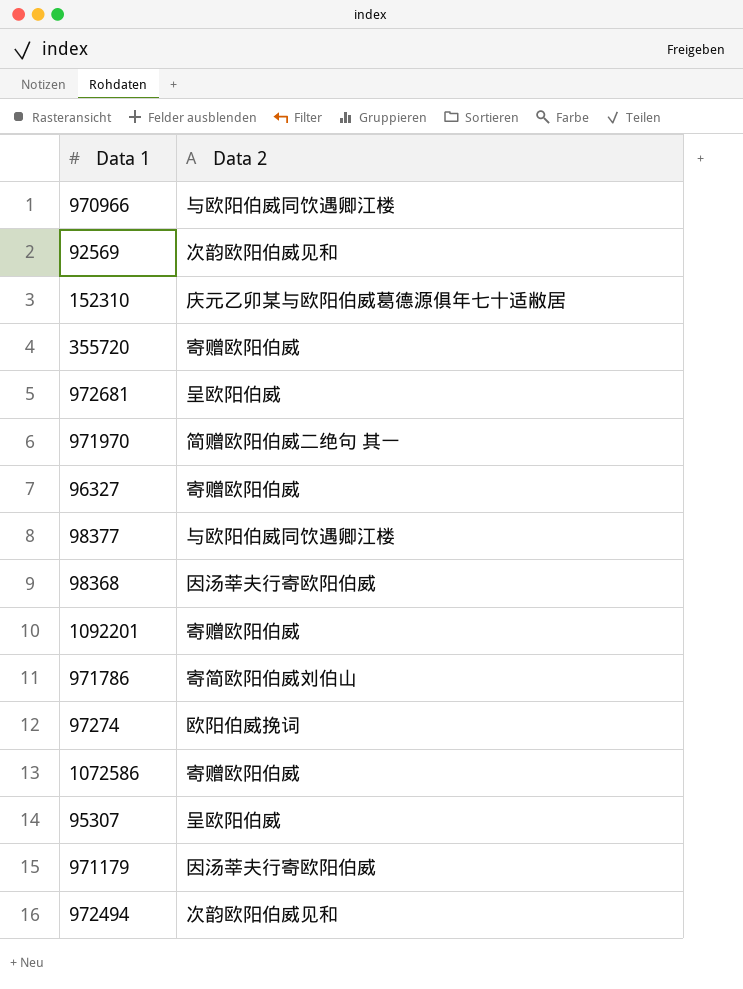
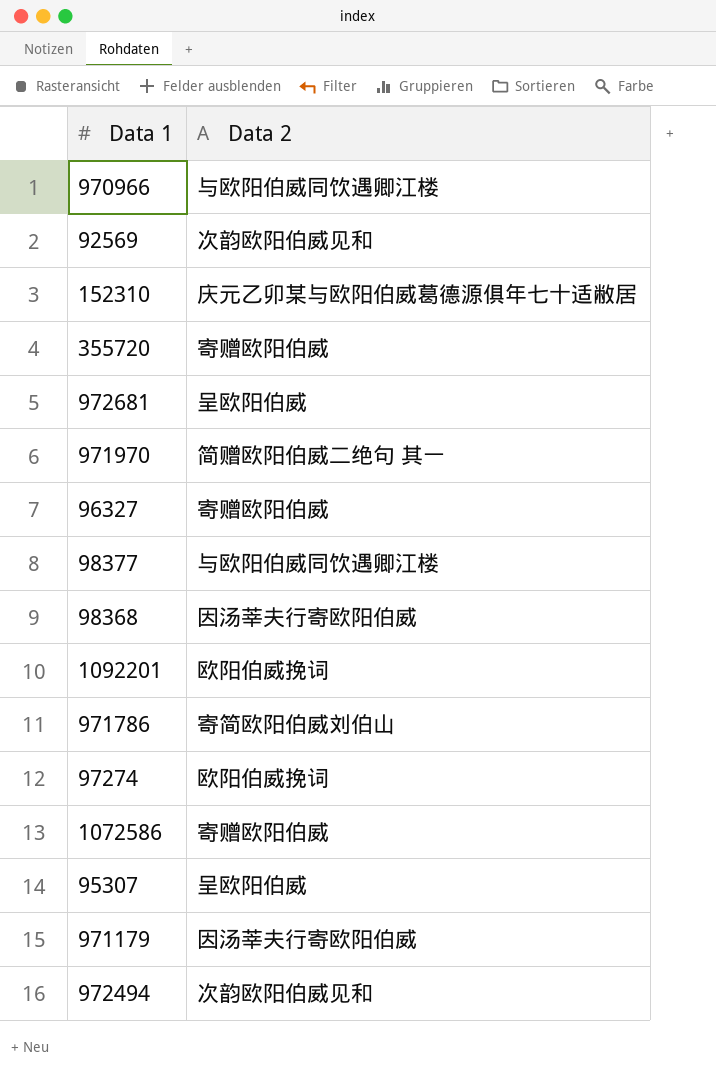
1092201 | Data 2: 寄赠欧阳伯威 -> 欧阳伯威挽词

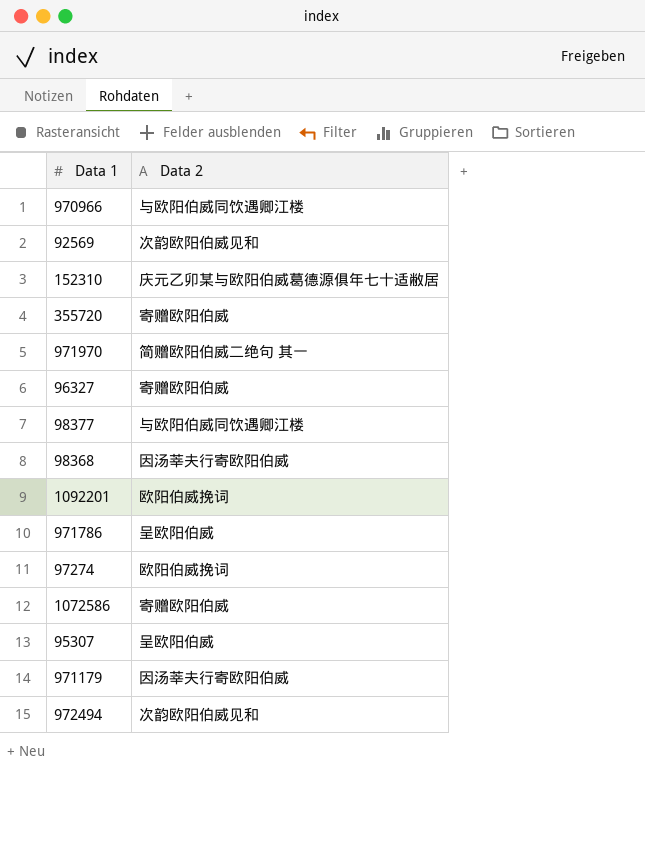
row 972681: 呈欧阳伯威 -> none
971786 | Data 2: 寄简欧阳伯威刘伯山 -> 呈欧阳伯威

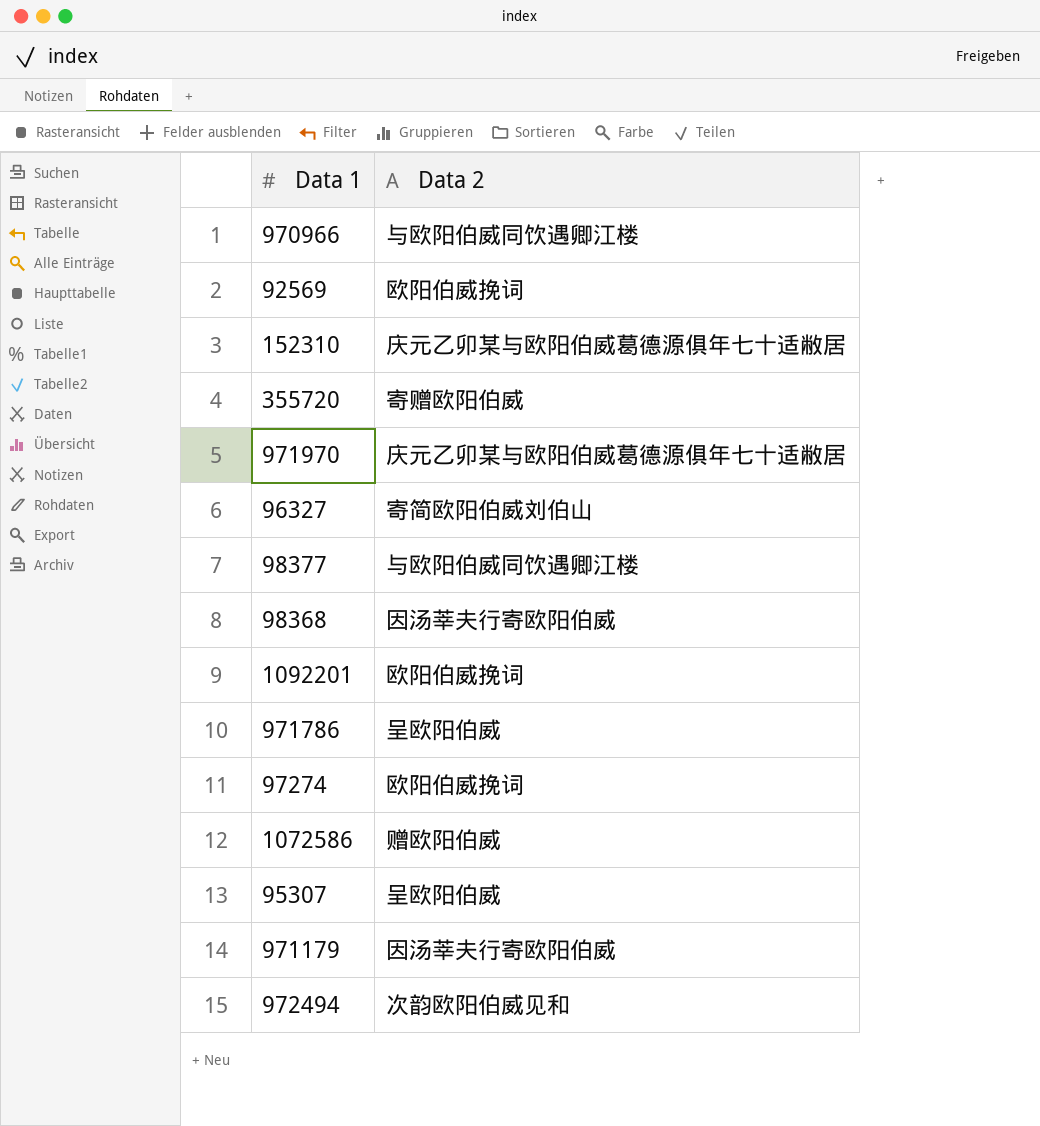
92569 | Data 2: 次韵欧阳伯威见和 -> 欧阳伯威挽词
971970 | Data 2: 简赠欧阳伯威二绝句 其一 -> 庆元乙卯某与欧阳伯威葛德源俱年七十适敝居
96327 | Data 2: 寄赠欧阳伯威 -> 寄简欧阳伯威刘伯山
1072586 | Data 2: 寄赠欧阳伯威 -> 赠欧阳伯威

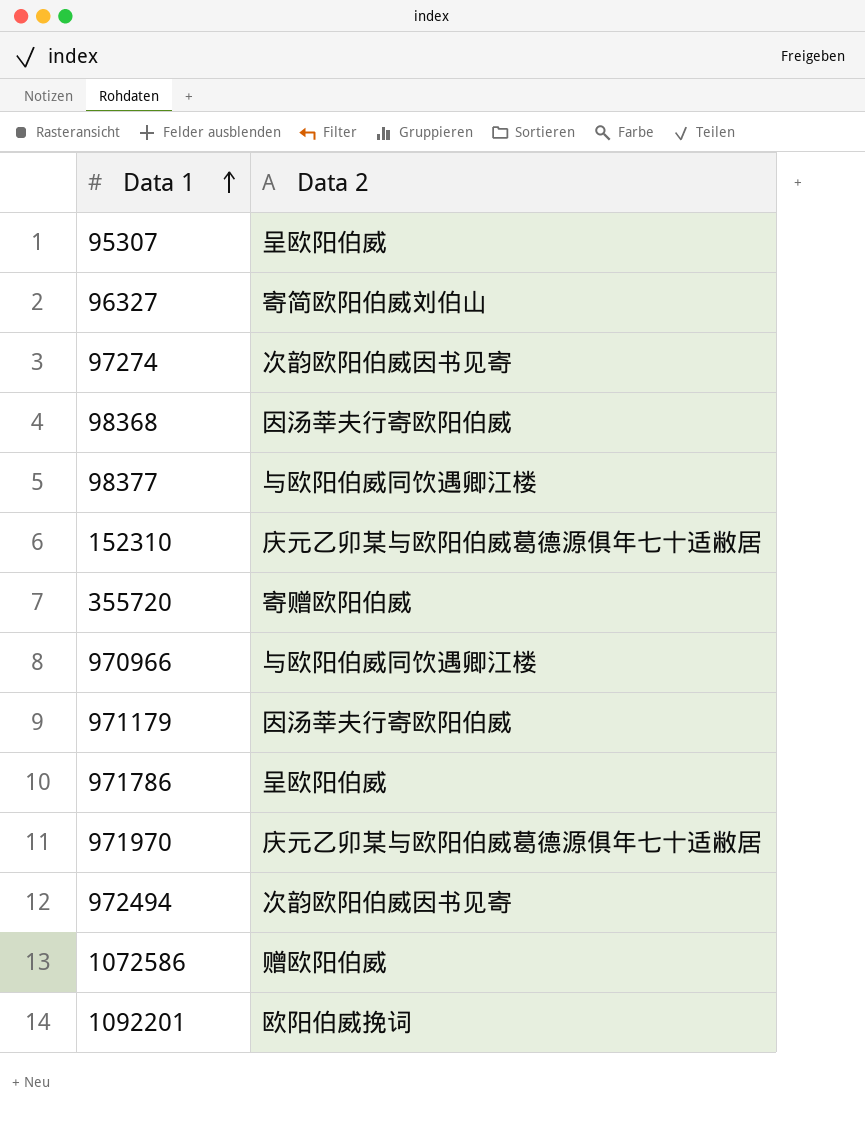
row order: none -> Data 1 ascending
row 92569: 欧阳伯威挽词 -> none
97274 | Data 2: 欧阳伯威挽词 -> 次韵欧阳伯威因书见寄
972494 | Data 2: 次韵欧阳伯威见和 -> 次韵欧阳伯威因书见寄

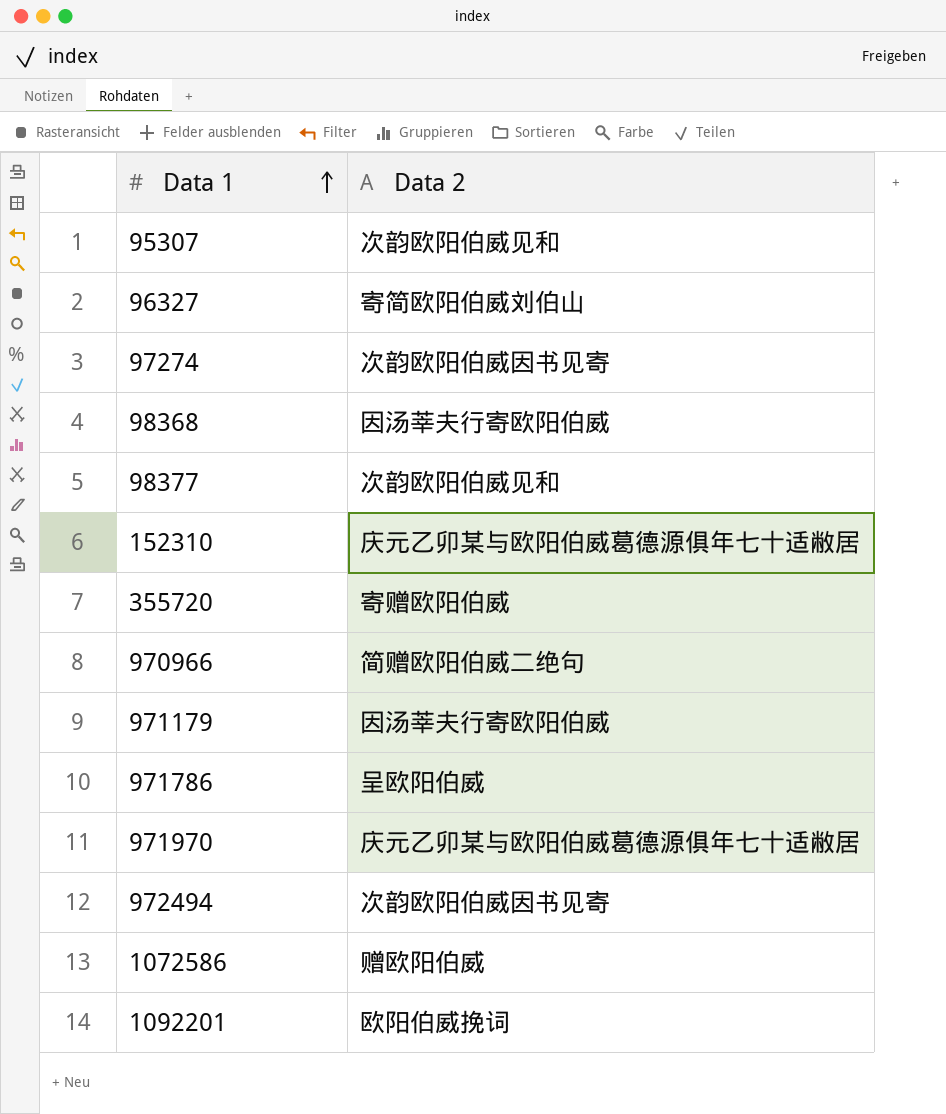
95307 | Data 2: 呈欧阳伯威 -> 次韵欧阳伯威见和
98377 | Data 2: 与欧阳伯威同饮遇卿江楼 -> 次韵欧阳伯威见和
970966 | Data 2: 与欧阳伯威同饮遇卿江楼 -> 简赠欧阳伯威二绝句

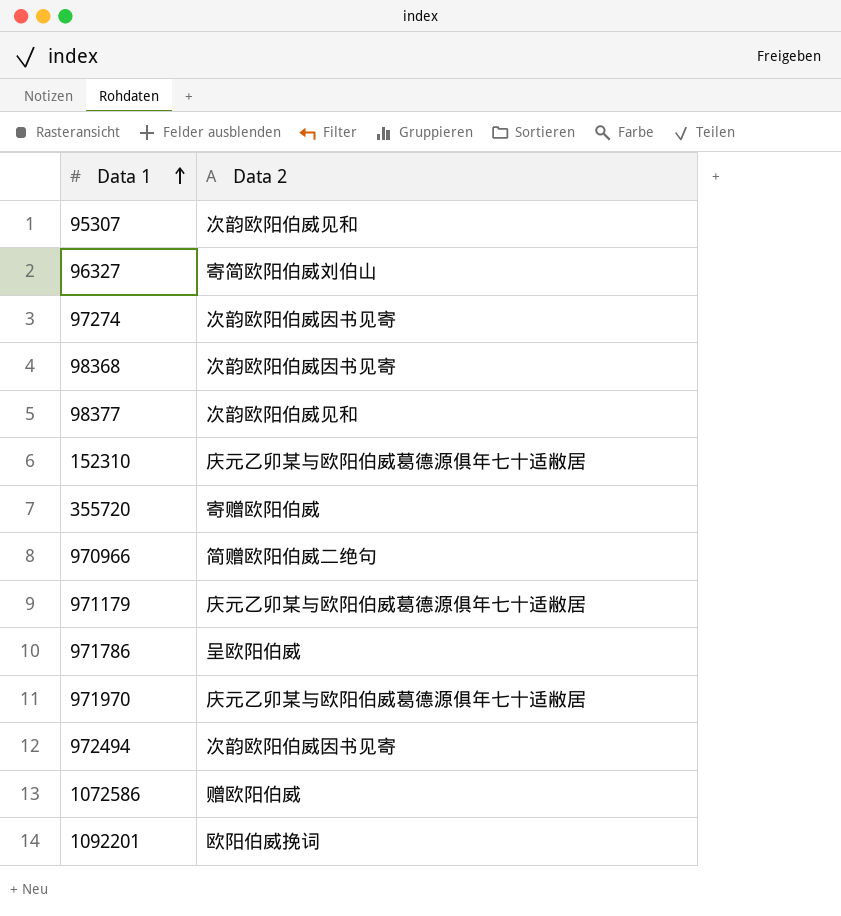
98368 | Data 2: 因汤莘夫行寄欧阳伯威 -> 次韵欧阳伯威因书见寄
971179 | Data 2: 因汤莘夫行寄欧阳伯威 -> 庆元乙卯某与欧阳伯威葛德源俱年七十适敝居

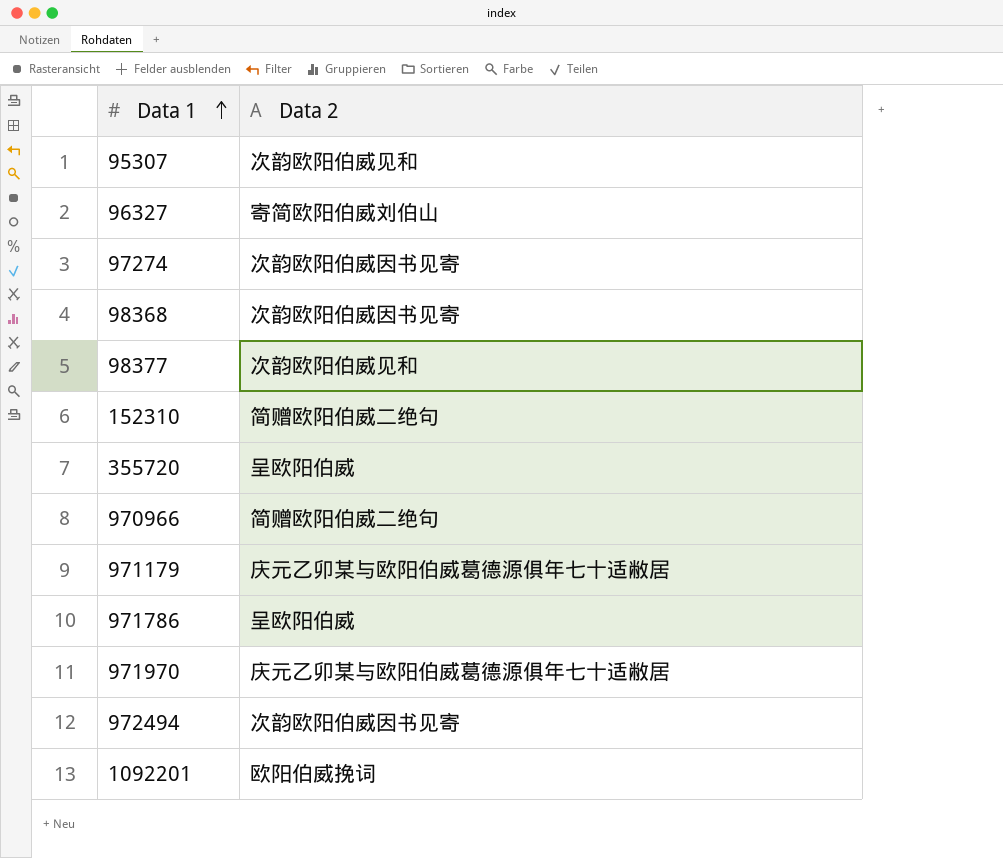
row 1072586: 赠欧阳伯威 -> none
152310 | Data 2: 庆元乙卯某与欧阳伯威葛德源俱年七十适敝居 -> 简赠欧阳伯威二绝句
355720 | Data 2: 寄赠欧阳伯威 -> 呈欧阳伯威

